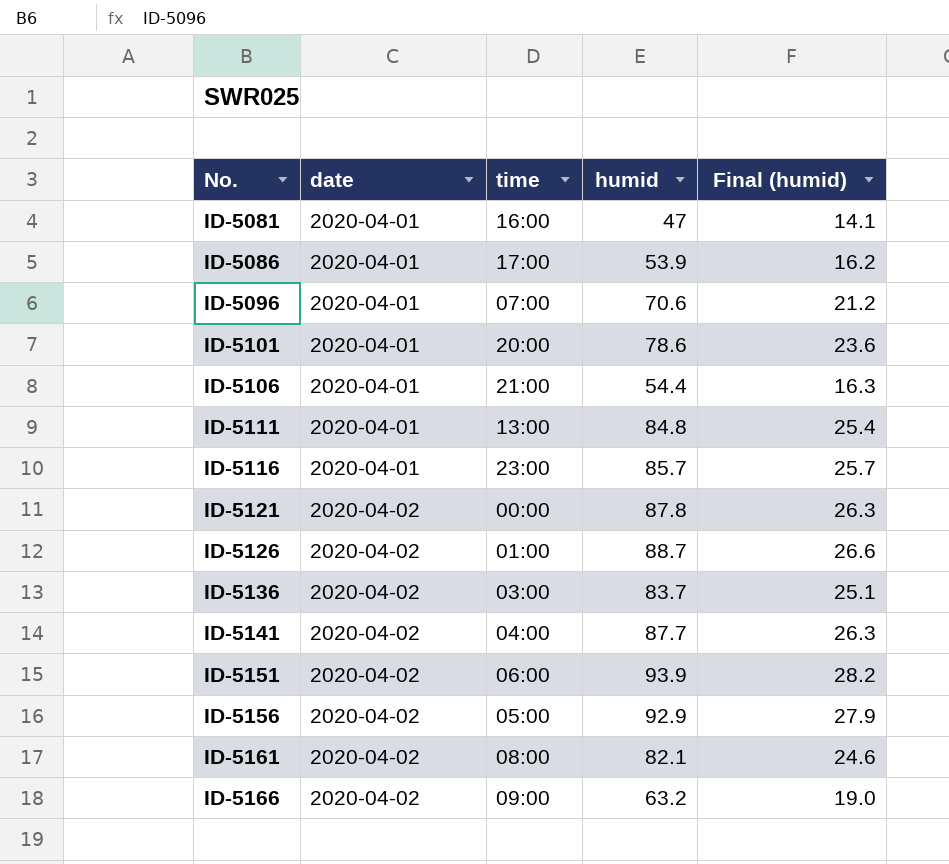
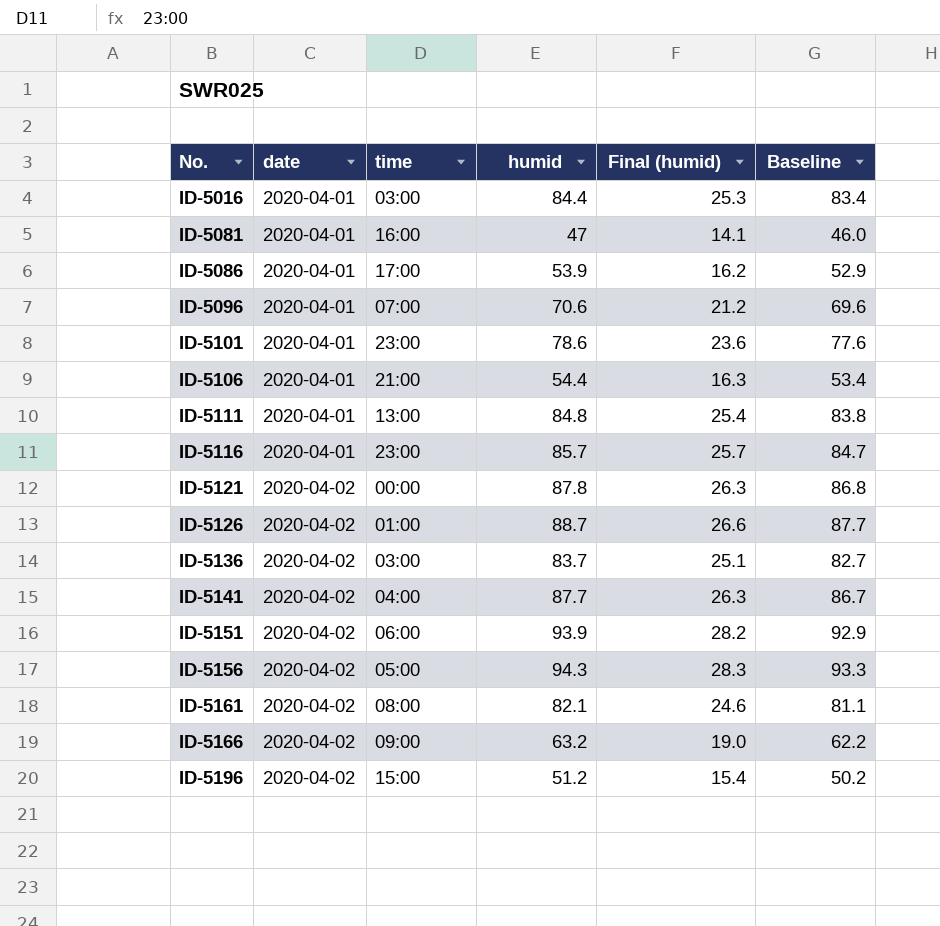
column Baseline | formula: none -> [humid] - 1
row ID-5016: none -> 2020-04-01 | 03:00 | 84.4 | 25.3 | 83.4
ID-5101 | time: 20:00 -> 23:00
ID-5156 | humid: 92.9 -> 94.3
ID-5156 | Final (humid): 27.9 -> 28.3
row ID-5196: none -> 2020-04-02 | 15:00 | 51.2 | 15.4 | 50.2

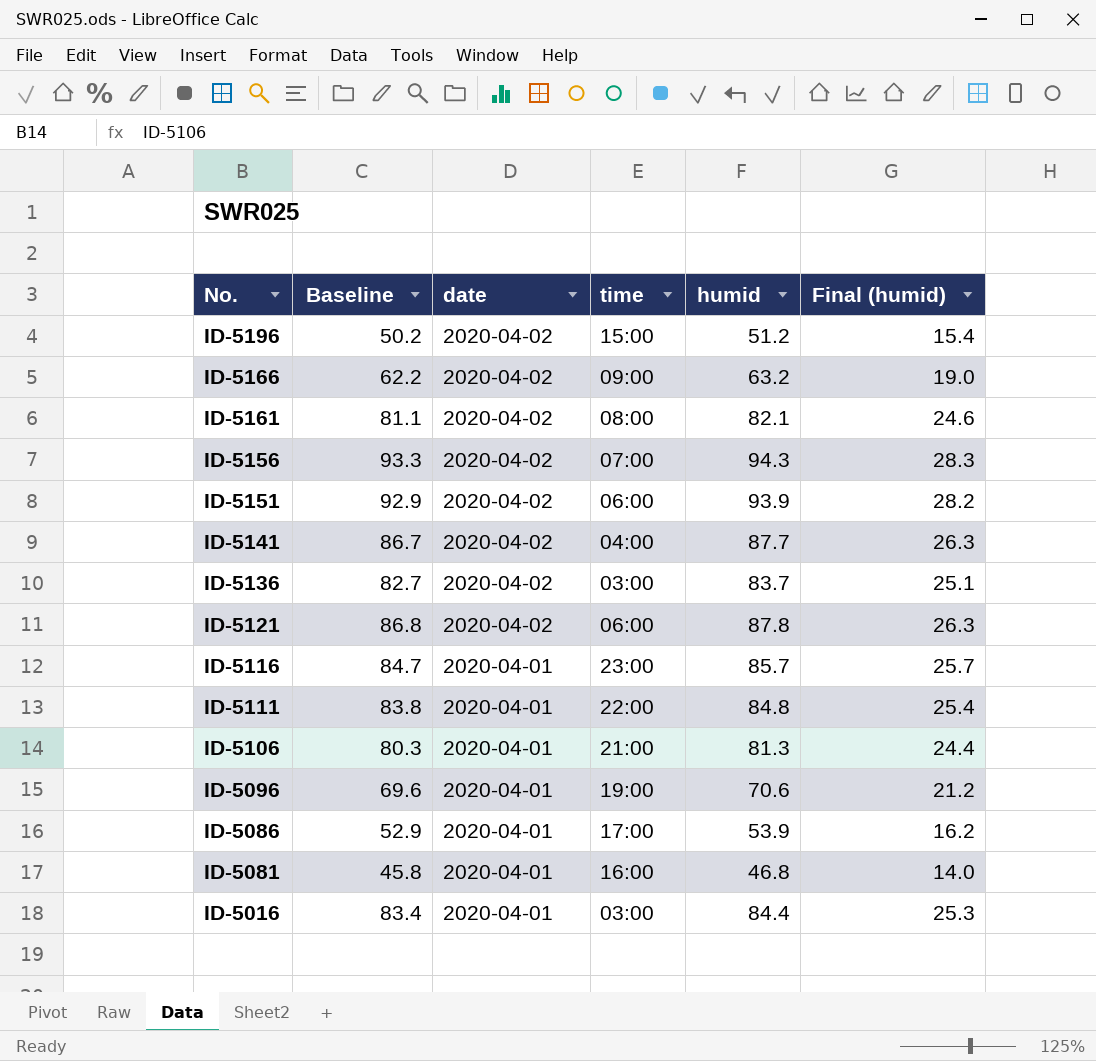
row order: No. ascending -> No. descending
column Baseline | position: 6 -> 2
row ID-5101: 2020-04-01 | 23:00 | 78.6 | 23.6 | 77.6 -> none
row ID-5126: 2020-04-02 | 01:00 | 88.7 | 26.6 | 87.7 -> none
ID-5156 | time: 05:00 -> 07:00
ID-5121 | time: 00:00 -> 06:00
ID-5111 | time: 13:00 -> 22:00
ID-5106 | Baseline: 53.4 -> 80.3
ID-5106 | humid: 54.4 -> 81.3
ID-5106 | Final (humid): 16.3 -> 24.4
ID-5096 | time: 07:00 -> 19:00
ID-5081 | Baseline: 46.0 -> 45.8
ID-5081 | humid: 47 -> 46.8
ID-5081 | Final (humid): 14.1 -> 14.0

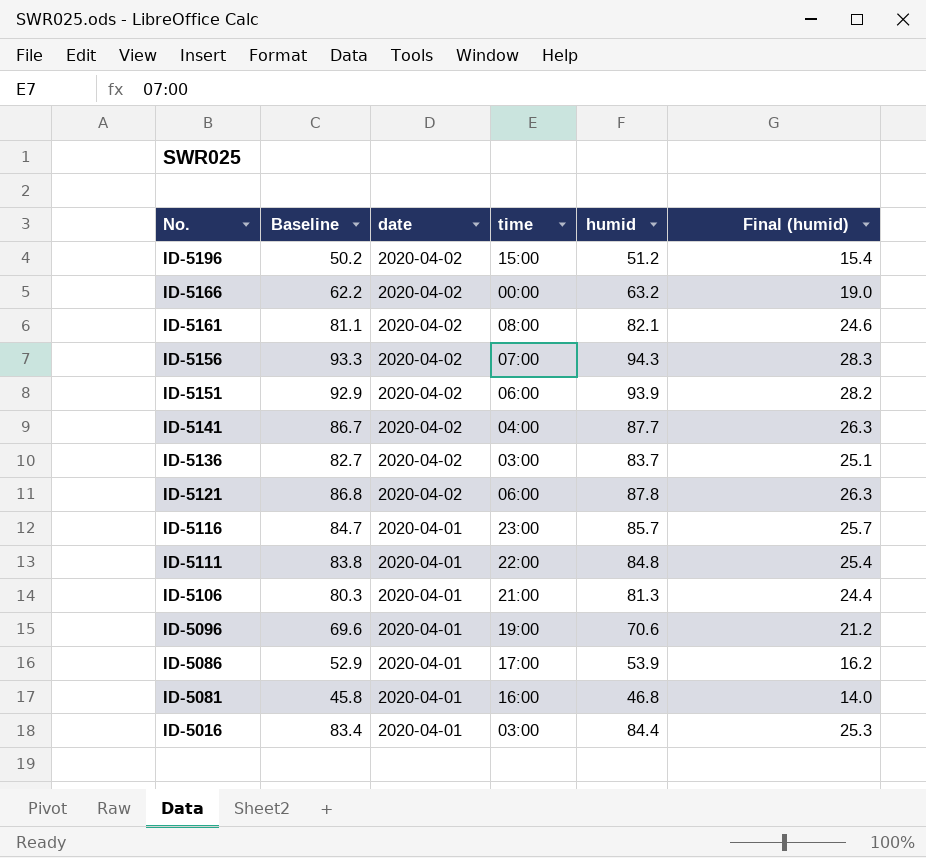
ID-5166 | time: 09:00 -> 00:00

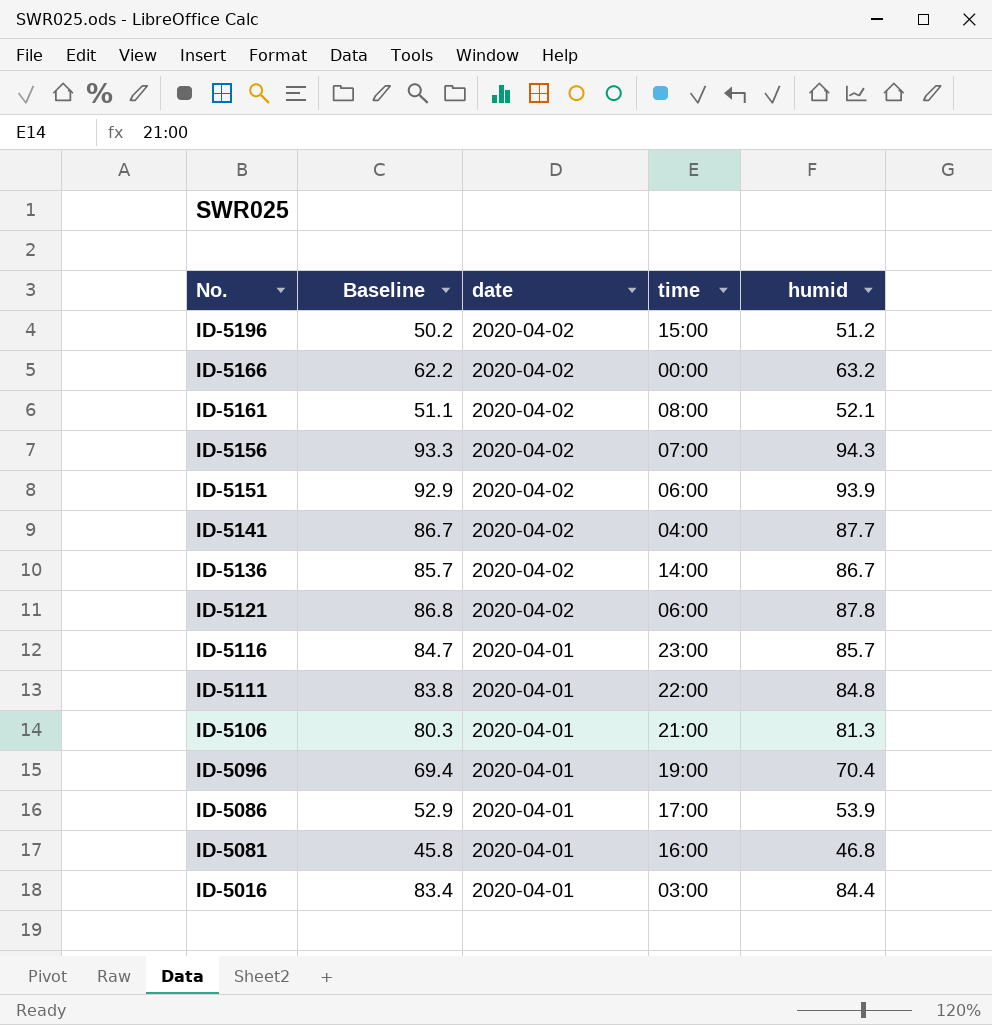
column Final (humid) | formula: [humid] * 0.3 -> none
ID-5161 | Baseline: 81.1 -> 51.1
ID-5161 | humid: 82.1 -> 52.1
ID-5136 | Baseline: 82.7 -> 85.7
ID-5136 | time: 03:00 -> 14:00
ID-5136 | humid: 83.7 -> 86.7
ID-5096 | Baseline: 69.6 -> 69.4
ID-5096 | humid: 70.6 -> 70.4

